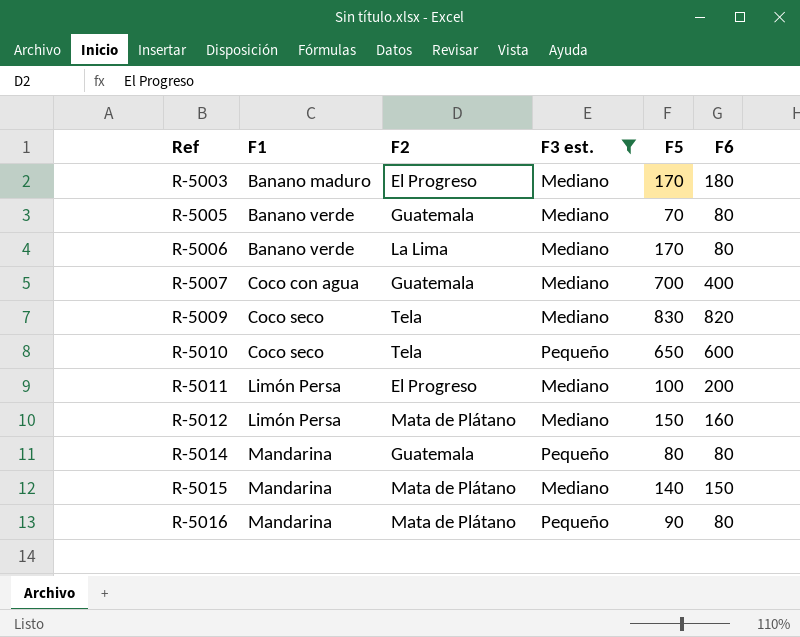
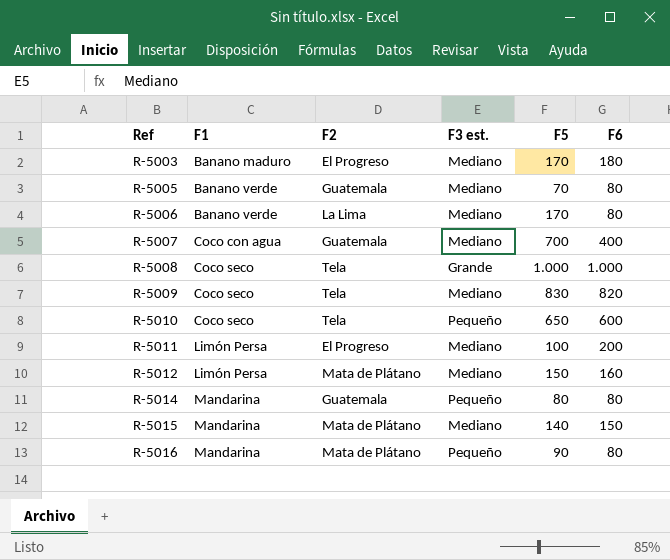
filter: F3 est. != Grande -> none

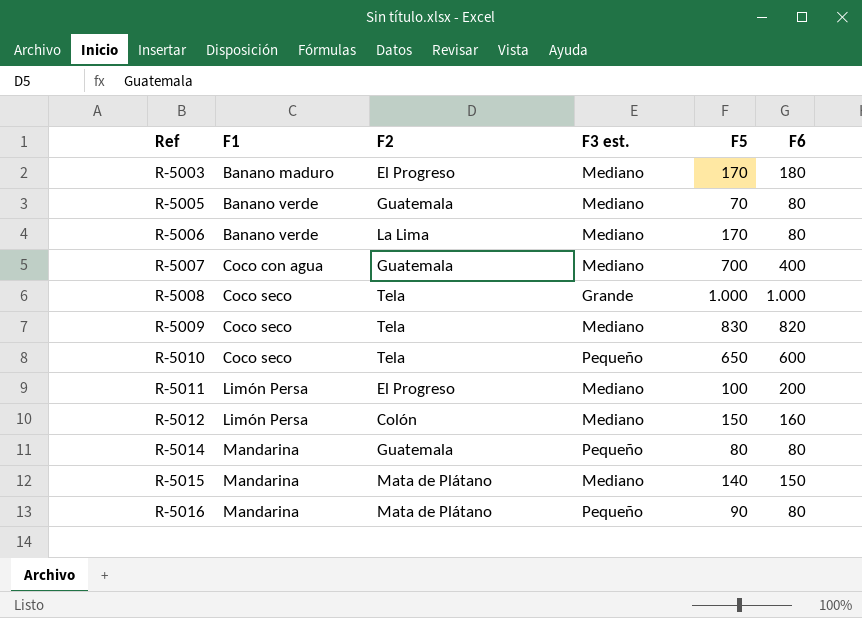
R-5012 | F2: Mata de Plátano -> Colón

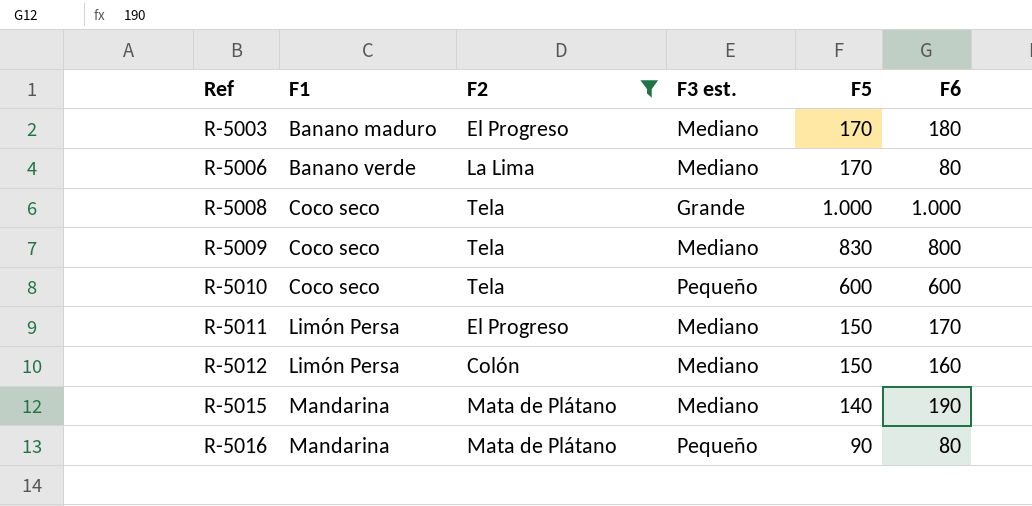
filter: none -> F2 != Guatemala
R-5009 | F6: 820 -> 800
R-5010 | F5: 650 -> 600
R-5011 | F5: 100 -> 150
R-5011 | F6: 200 -> 170
R-5015 | F6: 150 -> 190

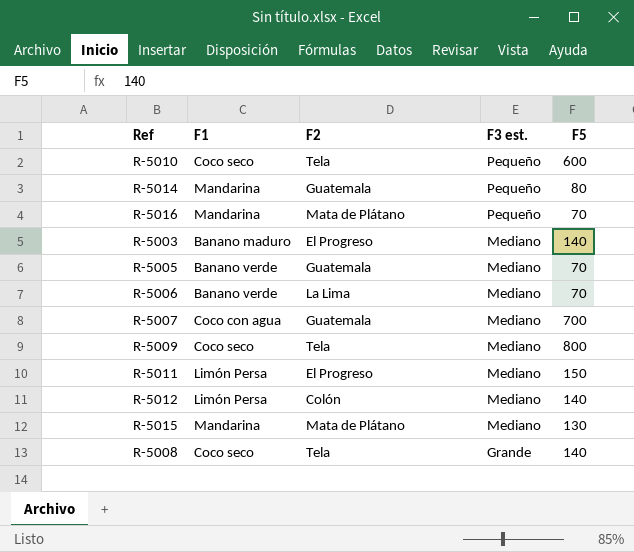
filter: F2 != Guatemala -> none
row order: Ref ascending -> F3 est. descending
column F6 | position: 6 -> none
R-5016 | F5: 90 -> 70
R-5003 | F5: 170 -> 140
R-5006 | F5: 170 -> 70
R-5009 | F5: 830 -> 800
R-5012 | F5: 150 -> 140
R-5015 | F5: 140 -> 130
R-5008 | F5: 1.000 -> 140

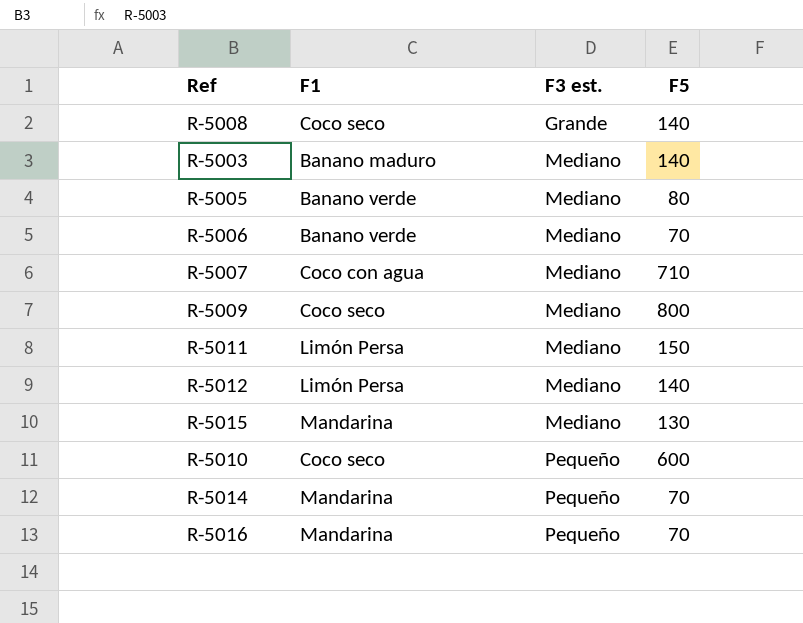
row order: F3 est. descending -> F3 est. ascending
column F2 | position: 3 -> none
R-5005 | F5: 70 -> 80
R-5007 | F5: 700 -> 710
R-5014 | F5: 80 -> 70

